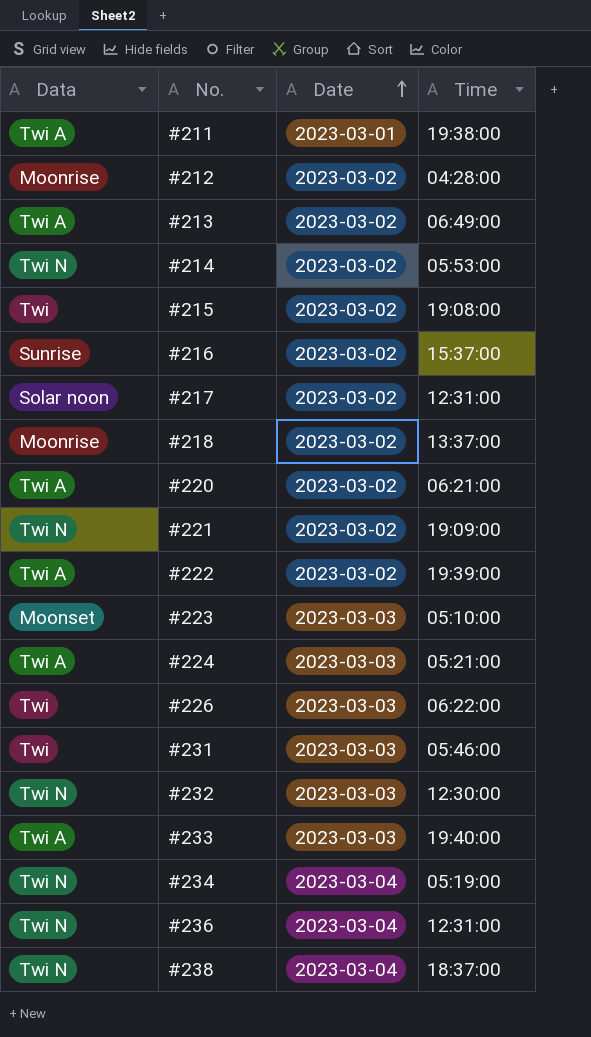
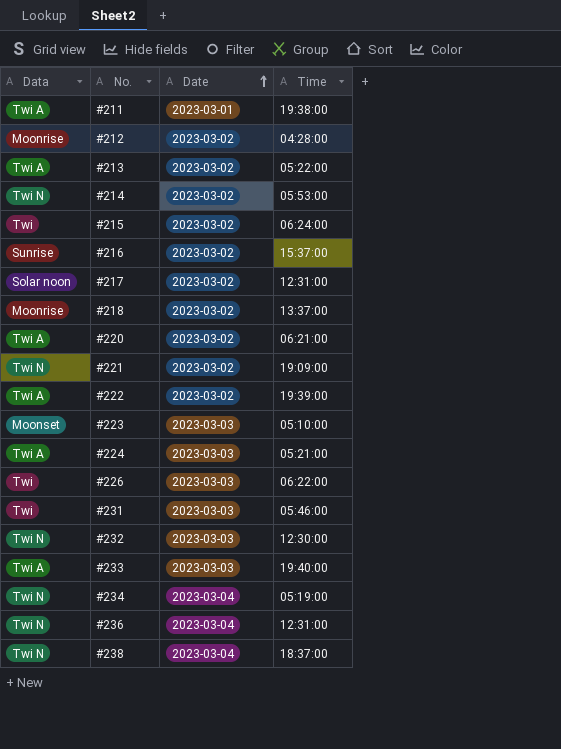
#213 | Time: 06:49:00 -> 05:22:00
#215 | Time: 19:08:00 -> 06:24:00

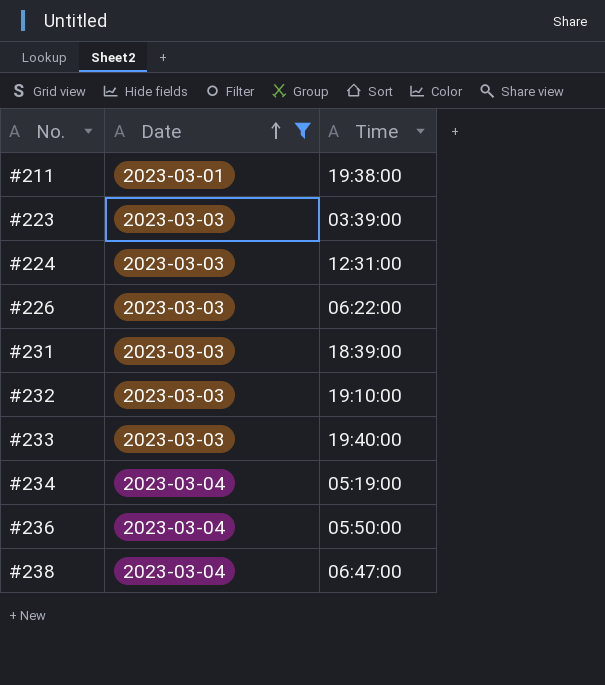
filter: none -> Date != 2023-03-02
column Data | position: 1 -> none
#223 | Time: 05:10:00 -> 03:39:00
#224 | Time: 05:21:00 -> 12:31:00
#231 | Time: 05:46:00 -> 18:39:00
#232 | Time: 12:30:00 -> 19:10:00
#236 | Time: 12:31:00 -> 05:50:00
#238 | Time: 18:37:00 -> 06:47:00

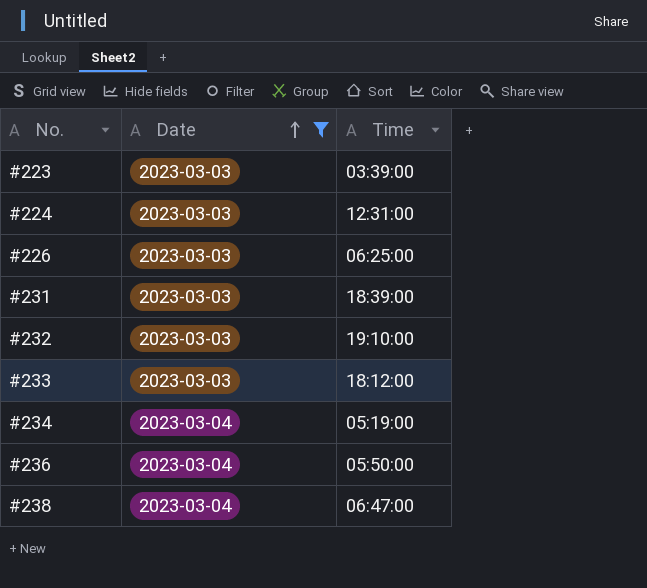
row #211: 2023-03-01 | 19:38:00 -> none
#226 | Time: 06:22:00 -> 06:25:00
#233 | Time: 19:40:00 -> 18:12:00

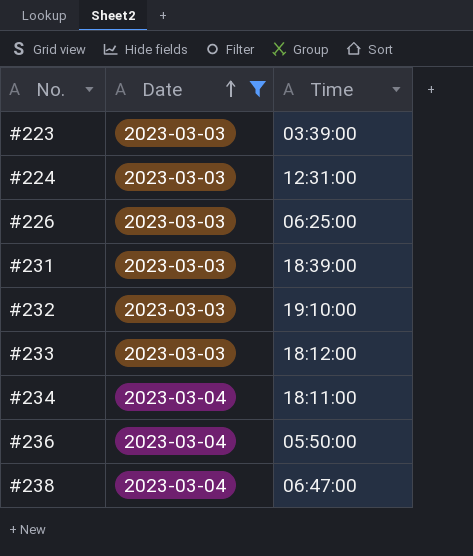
#234 | Time: 05:19:00 -> 18:11:00

